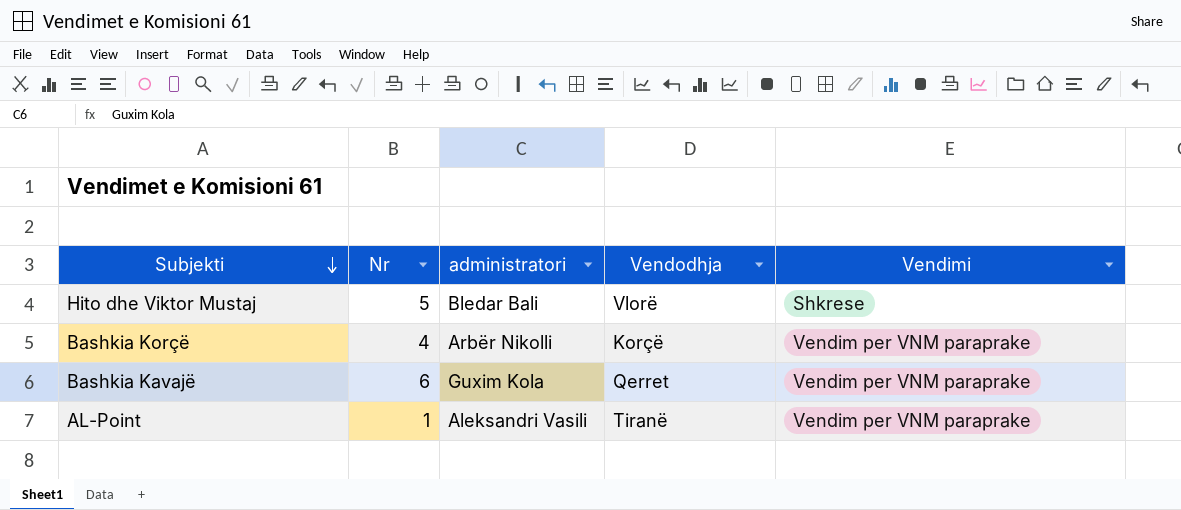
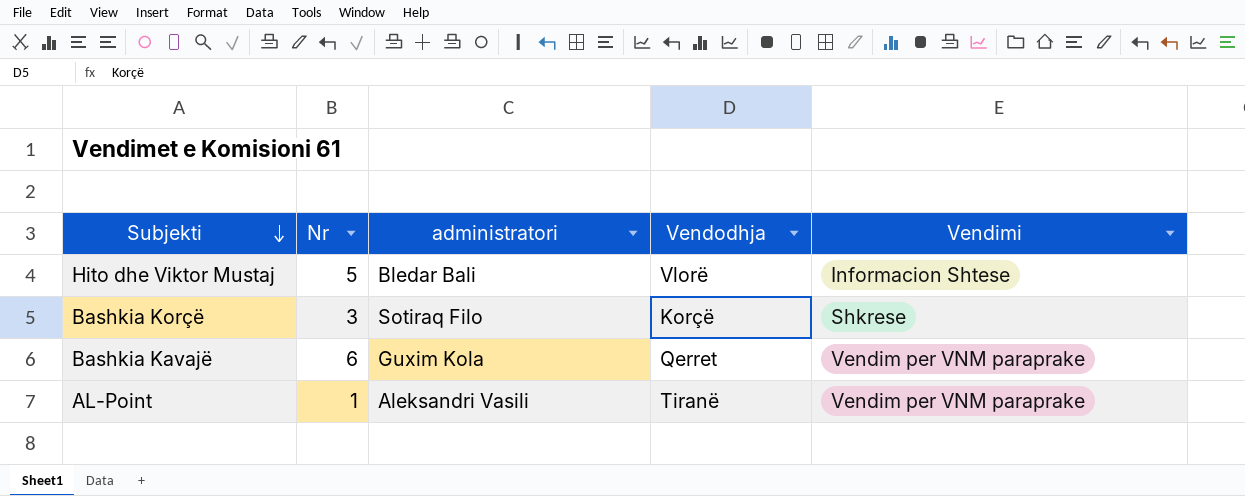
Hito dhe Viktor Mustaj | Vendimi: Shkrese -> Informacion Shtese
Bashkia Korçë | Nr: 4 -> 3
Bashkia Korçë | administratori: Arbër Nikolli -> Sotiraq Filo
Bashkia Korçë | Vendimi: Vendim per VNM paraprake -> Shkrese

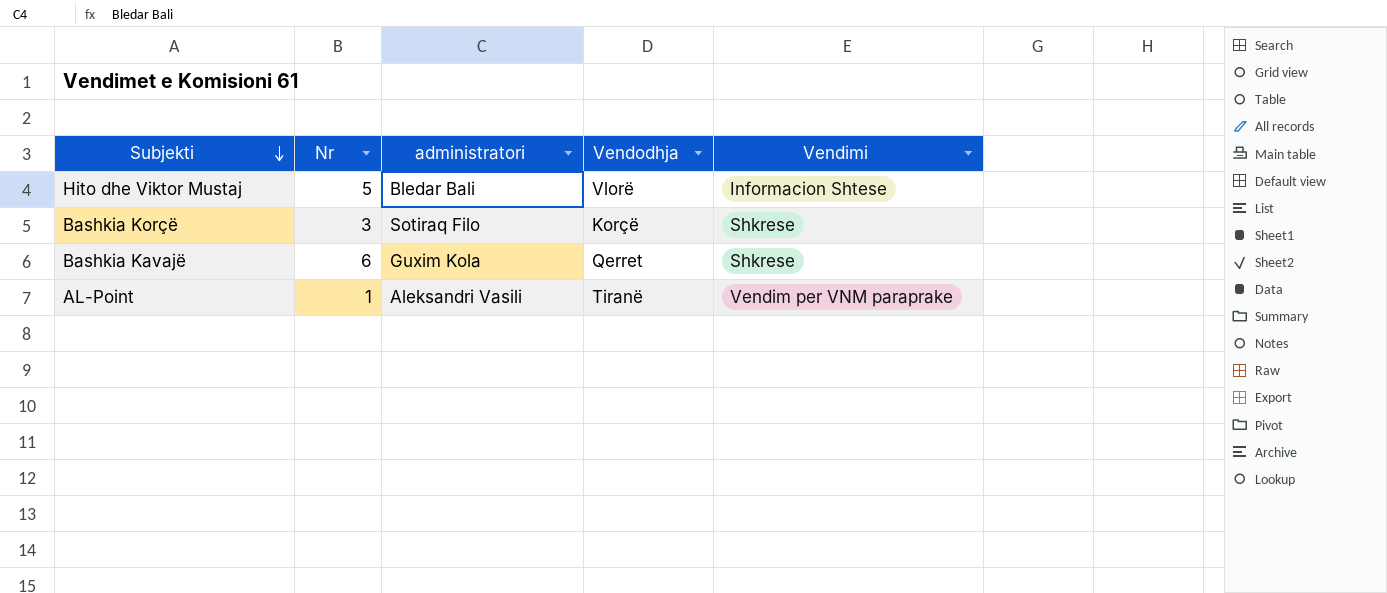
Bashkia Kavajë | Vendimi: Vendim per VNM paraprake -> Shkrese

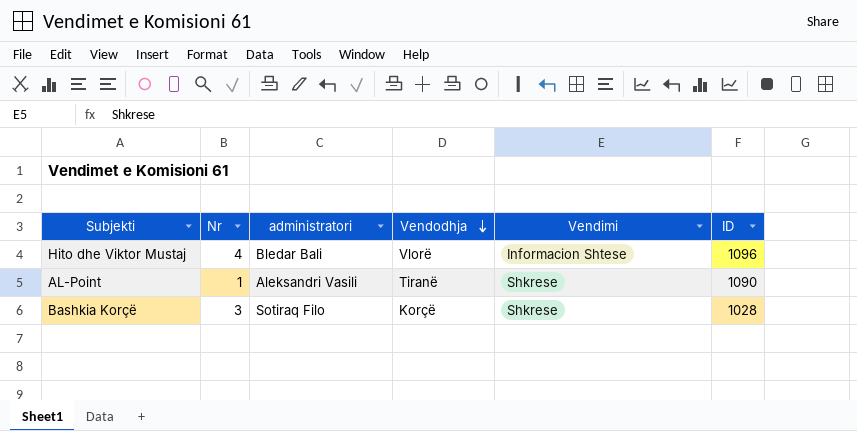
row order: Subjekti descending -> Vendodhja descending
column ID | position: none -> 6
row Bashkia Kavajë: 6 | Guxim Kola | Qerret | Shkrese -> none
Hito dhe Viktor Mustaj | Nr: 5 -> 4
AL-Point | Vendimi: Vendim per VNM paraprake -> Shkrese

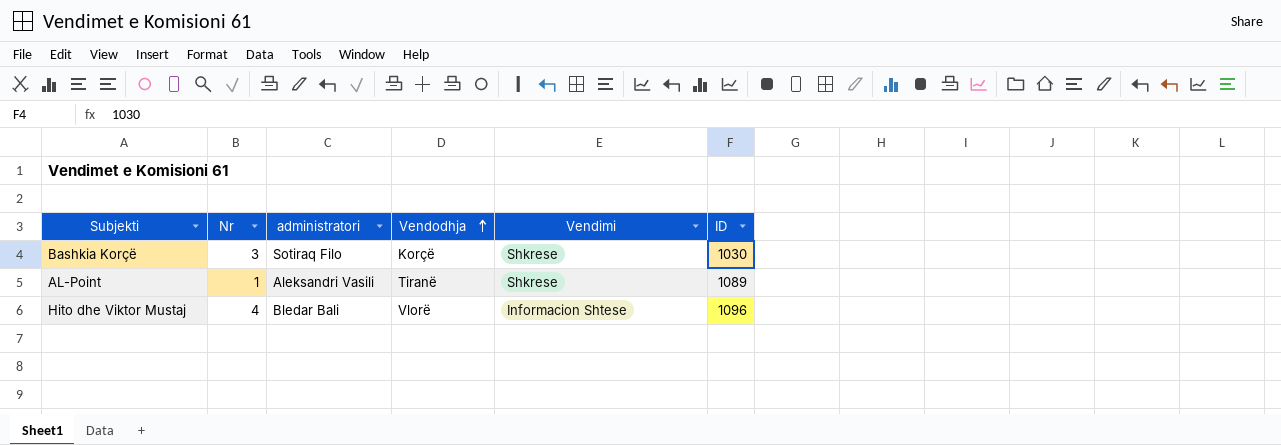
row order: Vendodhja descending -> Vendodhja ascending
Bashkia Korçë | ID: 1028 -> 1030
AL-Point | ID: 1090 -> 1089

